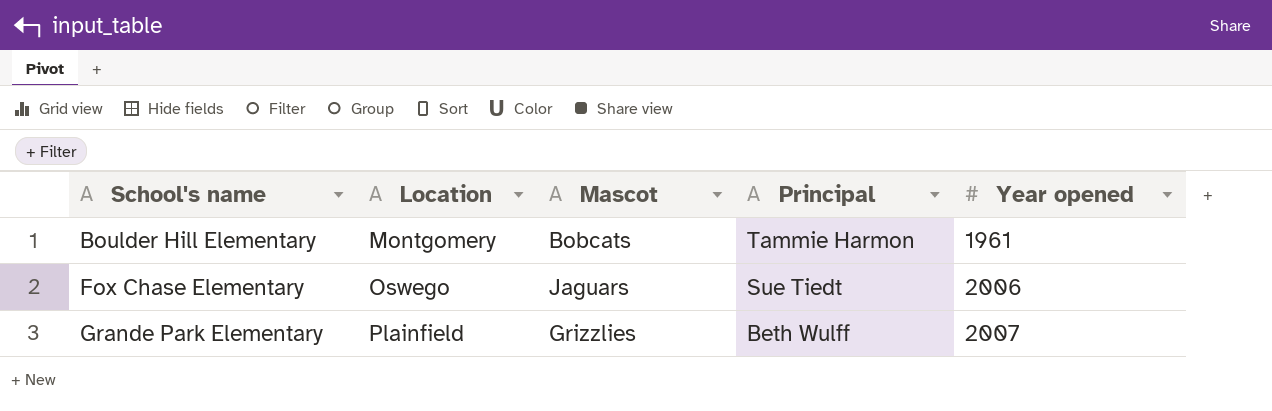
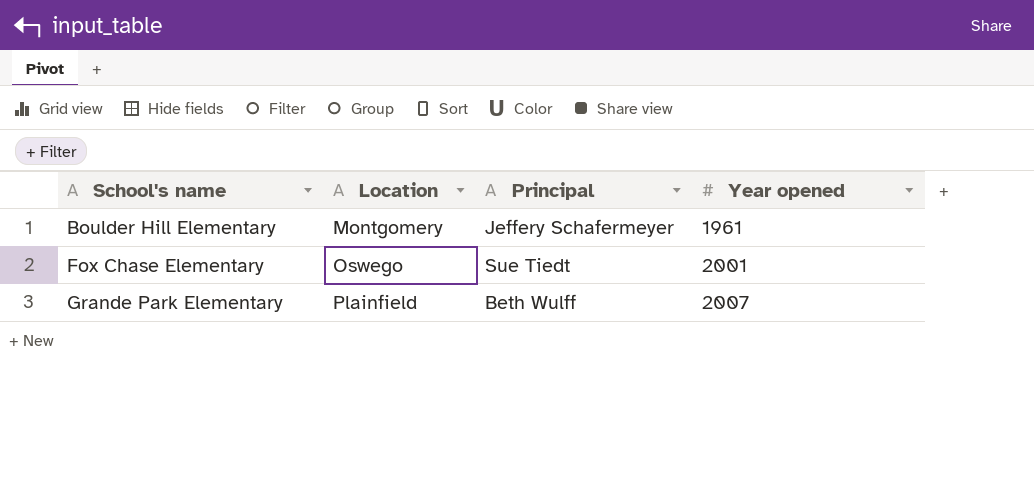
column Mascot | position: 3 -> none
Boulder Hill Elementary | Principal: Tammie Harmon -> Jeffery Schafermeyer
Fox Chase Elementary | Year opened: 2006 -> 2001

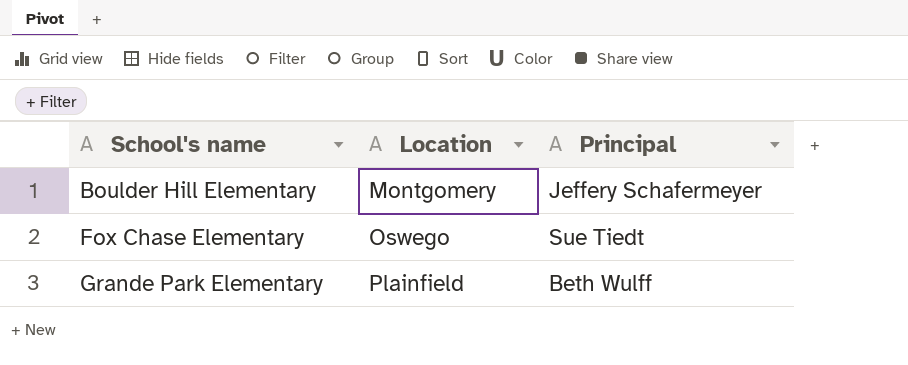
column Year opened | position: 4 -> none

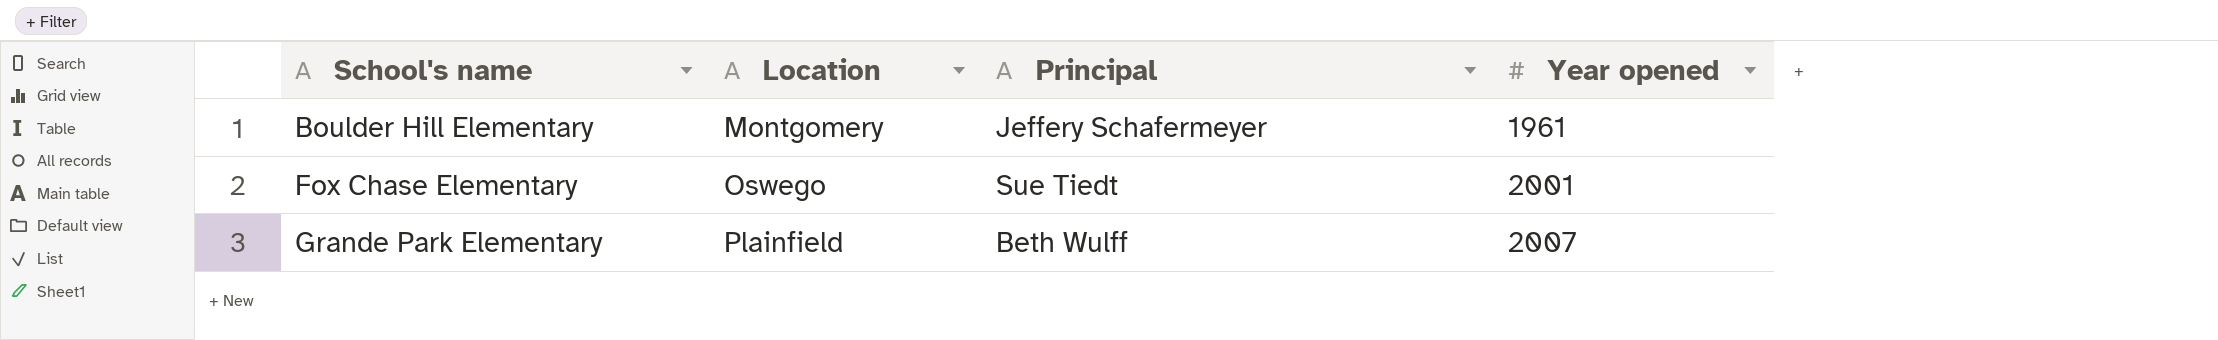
column Year opened | position: none -> 4

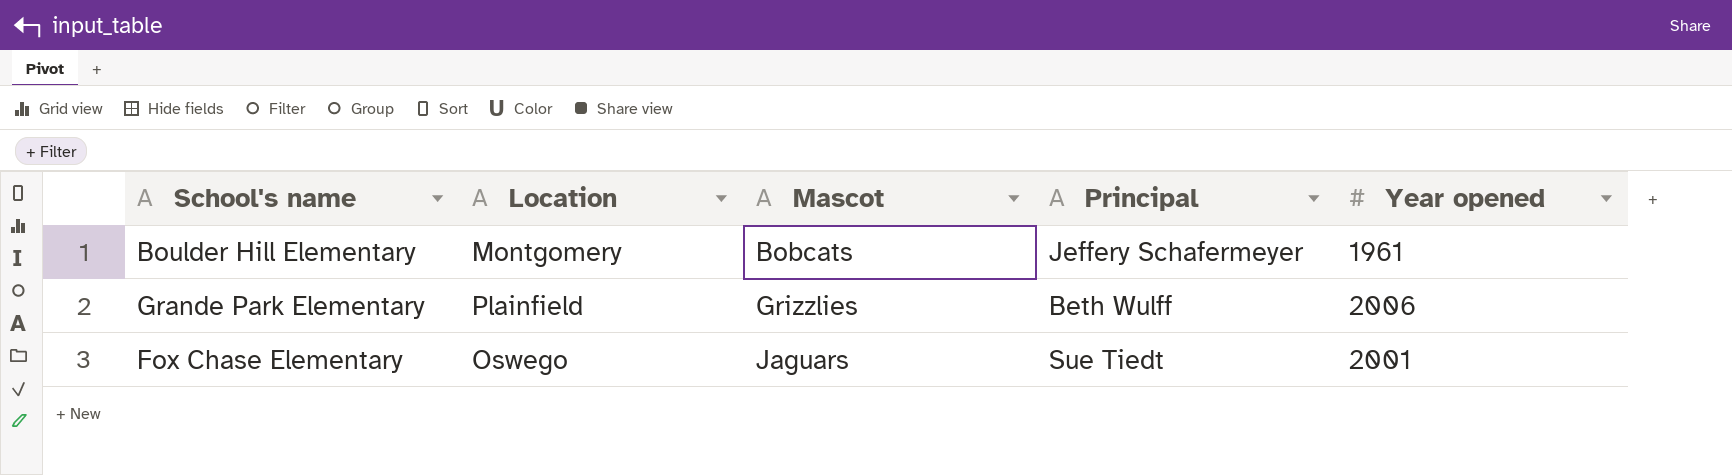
row order: School's name ascending -> Mascot ascending
column Mascot | position: none -> 3
Grande Park Elementary | Year opened: 2007 -> 2006

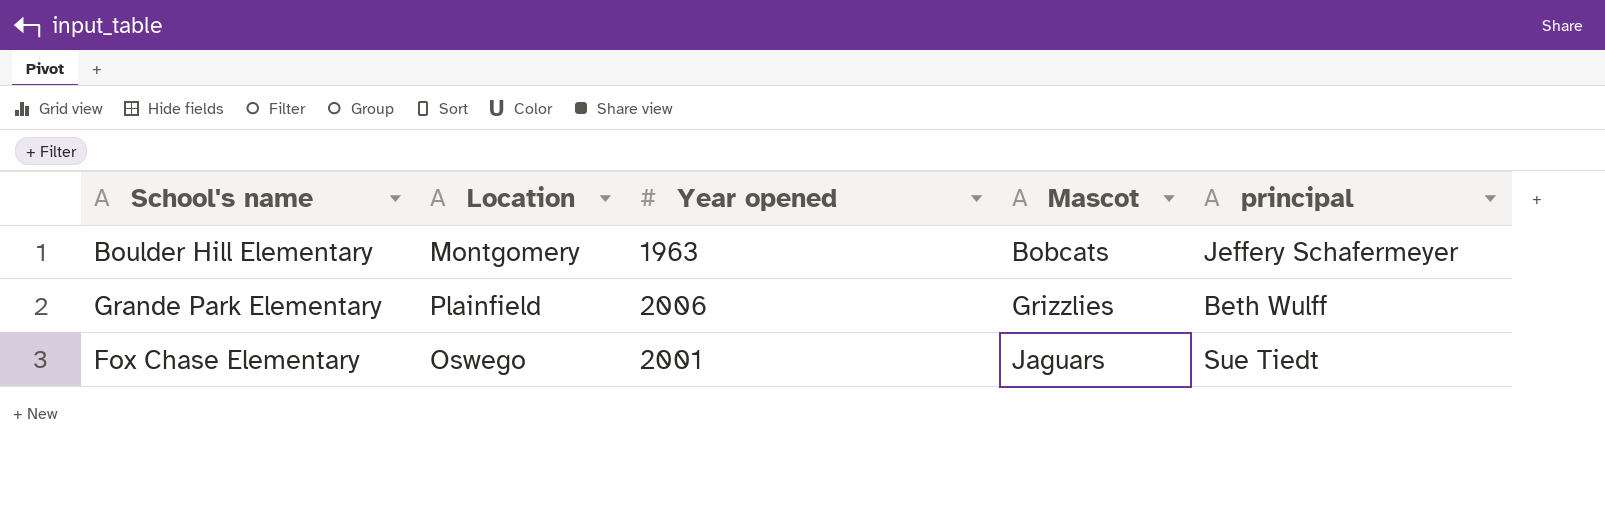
column Year opened | position: 5 -> 3
column name: Principal -> principal
Boulder Hill Elementary | Year opened: 1961 -> 1963

